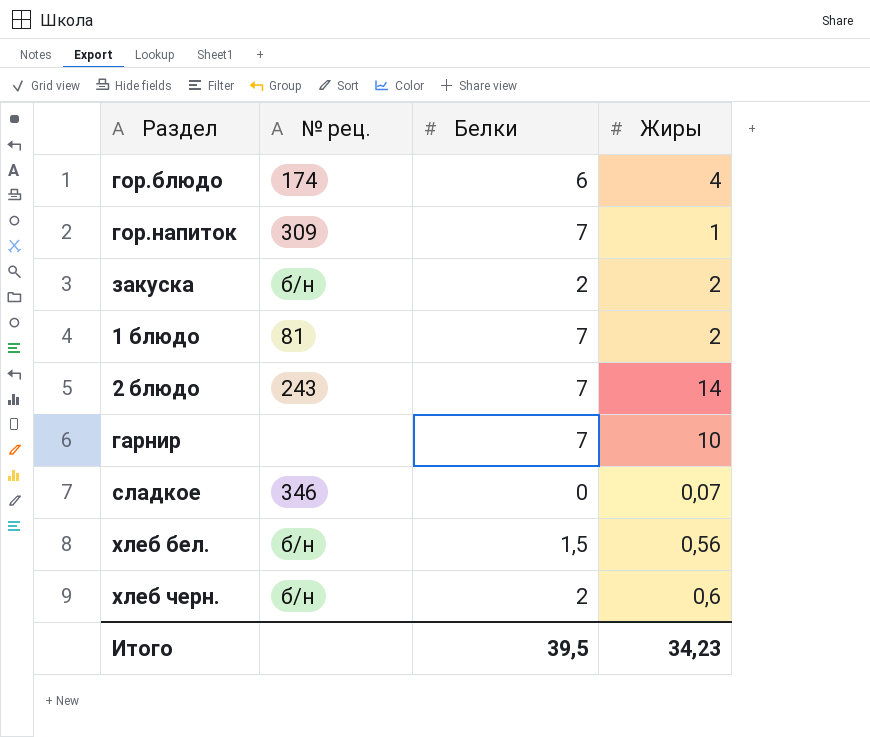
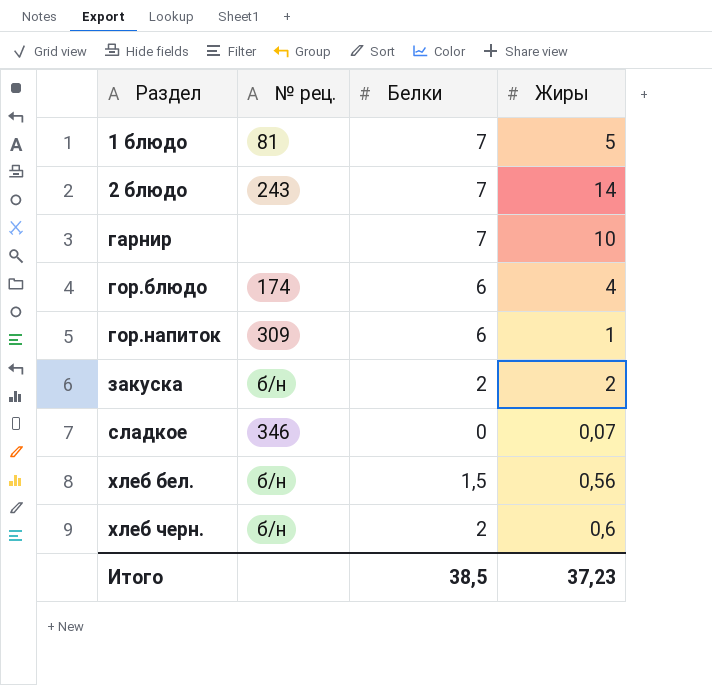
row order: none -> Раздел ascending
1 блюдо | Жиры: 2 -> 5
гор.напиток | Белки: 7 -> 6
Итого | Белки: 39,5 -> 38,5
Итого | Жиры: 34,23 -> 37,23

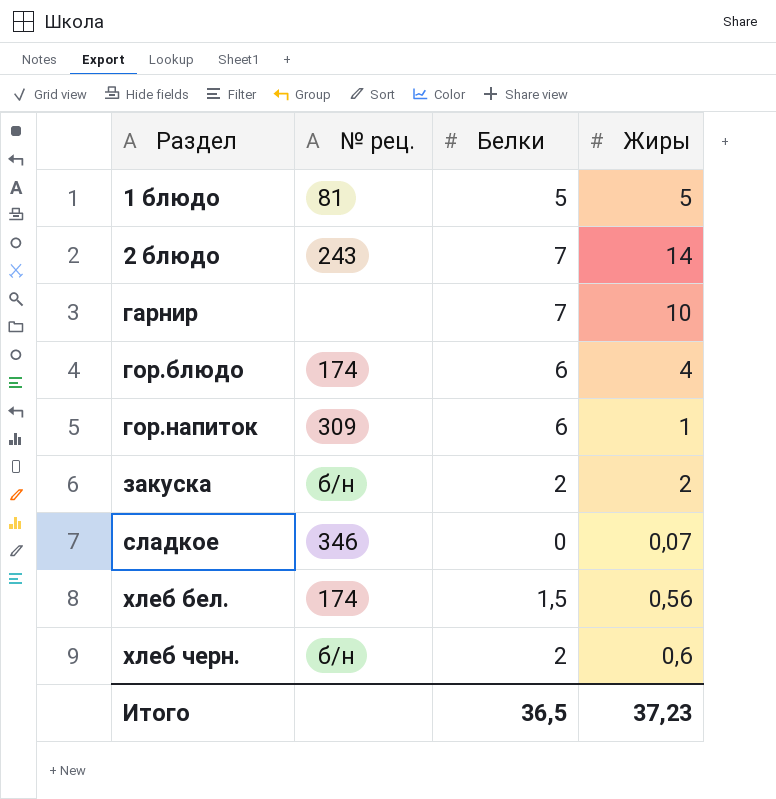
1 блюдо | Белки: 7 -> 5
хлеб бел. | № рец.: б/н -> 174
Итого | Белки: 38,5 -> 36,5

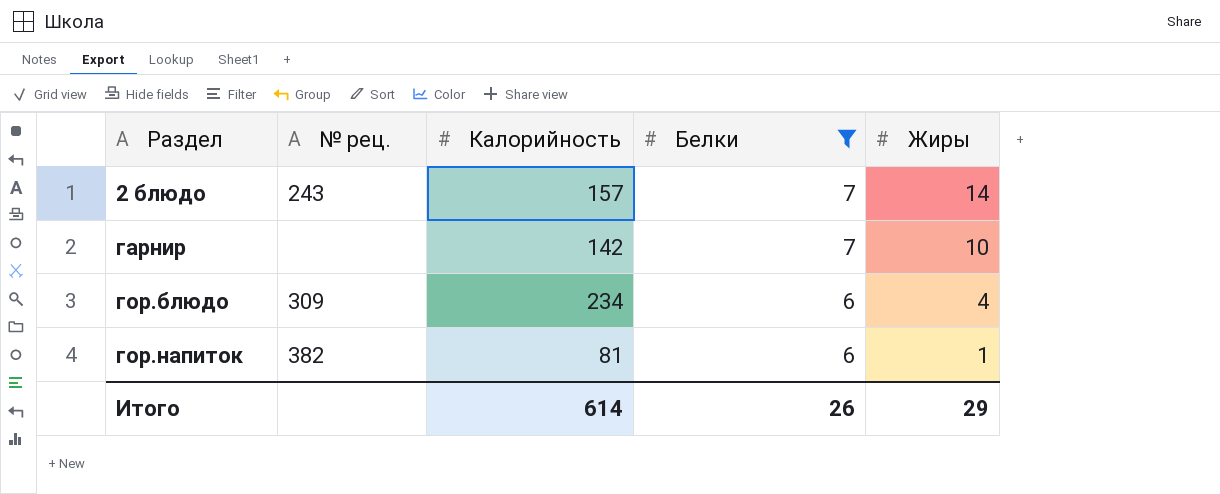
filter: none -> Белки >= 6
column Калорийность | position: none -> 3
гор.блюдо | № рец.: 174 -> 309
гор.напиток | № рец.: 309 -> 382
Итого | Белки: 36,5 -> 26
Итого | Жиры: 37,23 -> 29

